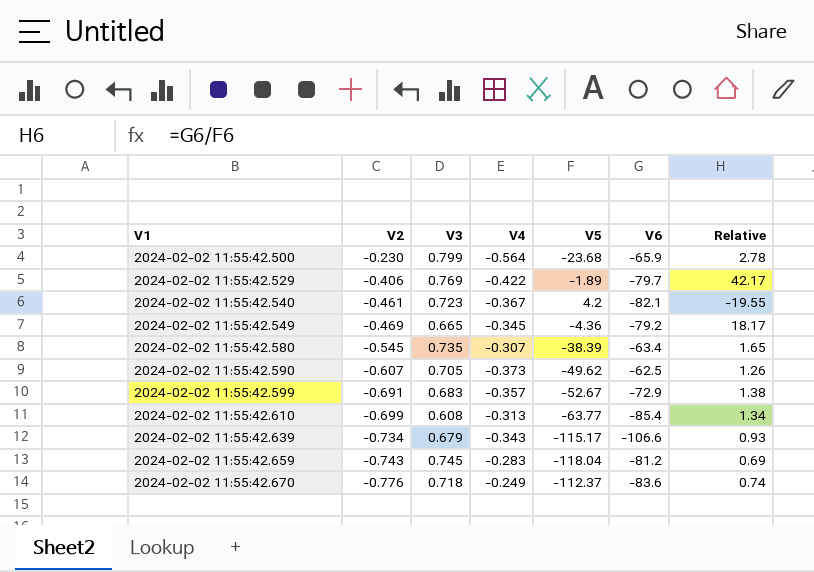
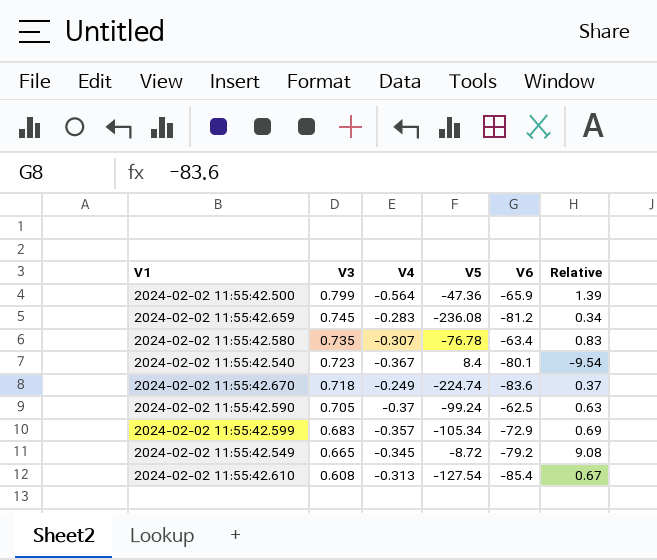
row order: V1 ascending -> V3 descending
column V2 | position: 2 -> none
row 2024-02-02 11:55:42.529: -0.406 | 0.769 | -0.422 | -1.89 | -79.7 | 42.17 -> none
row 2024-02-02 11:55:42.639: -0.734 | 0.679 | -0.343 | -115.17 | -106.6 | 0.93 -> none
2024-02-02 11:55:42.500 | V5: -23.68 -> -47.36
2024-02-02 11:55:42.500 | Relative: 2.78 -> 1.39
2024-02-02 11:55:42.659 | V5: -118.04 -> -236.08
2024-02-02 11:55:42.659 | Relative: 0.69 -> 0.34
2024-02-02 11:55:42.580 | V5: -38.39 -> -76.78
2024-02-02 11:55:42.580 | Relative: 1.65 -> 0.83
2024-02-02 11:55:42.540 | V5: 4.2 -> 8.4
2024-02-02 11:55:42.540 | V6: -82.1 -> -80.1
2024-02-02 11:55:42.540 | Relative: -19.55 -> -9.54
2024-02-02 11:55:42.670 | V5: -112.37 -> -224.74
2024-02-02 11:55:42.670 | Relative: 0.74 -> 0.37
2024-02-02 11:55:42.590 | V4: -0.373 -> -0.37
2024-02-02 11:55:42.590 | V5: -49.62 -> -99.24
2024-02-02 11:55:42.590 | Relative: 1.26 -> 0.63
2024-02-02 11:55:42.599 | V5: -52.67 -> -105.34
2024-02-02 11:55:42.599 | Relative: 1.38 -> 0.69
2024-02-02 11:55:42.549 | V5: -4.36 -> -8.72
2024-02-02 11:55:42.549 | Relative: 18.17 -> 9.08
2024-02-02 11:55:42.610 | V5: -63.77 -> -127.54
2024-02-02 11:55:42.610 | Relative: 1.34 -> 0.67

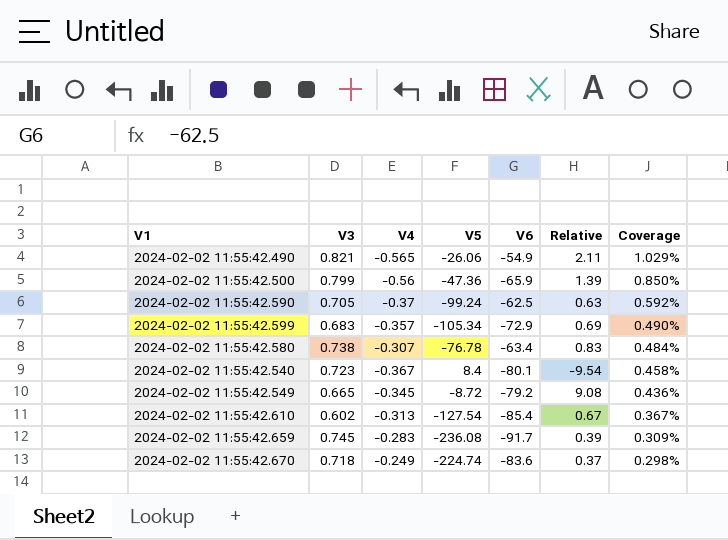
row order: V3 descending -> Coverage descending
column Coverage | formula: none -> [V4] / [V6]
row 2024-02-02 11:55:42.490: none -> 0.821 | -0.565 | -26.06 | -54.9 | 2.11 | 1.029%
2024-02-02 11:55:42.500 | V4: -0.564 -> -0.56
2024-02-02 11:55:42.580 | V3: 0.735 -> 0.738
2024-02-02 11:55:42.610 | V3: 0.608 -> 0.602
2024-02-02 11:55:42.659 | V6: -81.2 -> -91.7
2024-02-02 11:55:42.659 | Relative: 0.34 -> 0.39

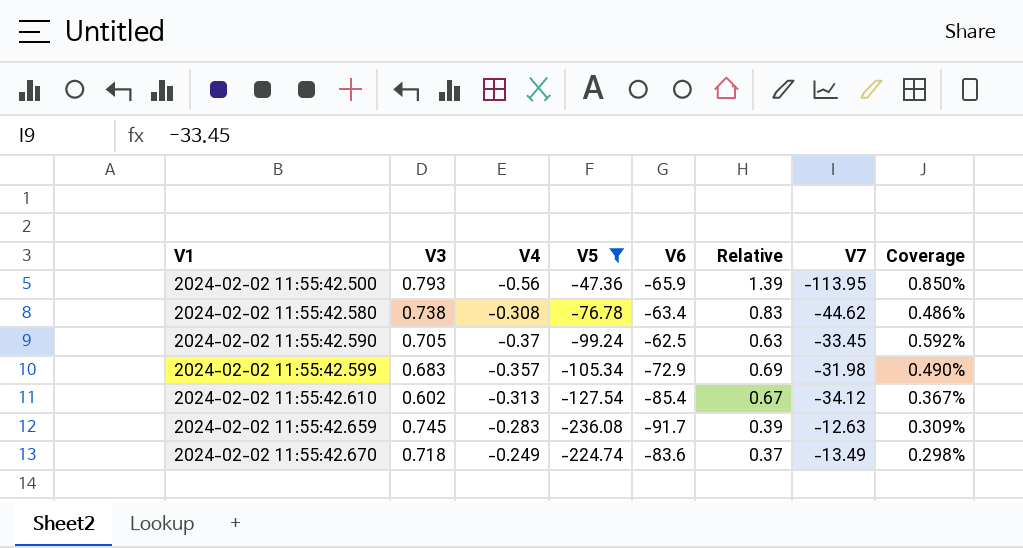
filter: none -> V5 <= -47.36
row order: Coverage descending -> V1 ascending
column V7 | position: none -> 7
2024-02-02 11:55:42.500 | V3: 0.799 -> 0.793
2024-02-02 11:55:42.580 | V4: -0.307 -> -0.308
2024-02-02 11:55:42.580 | Coverage: 0.484% -> 0.486%

